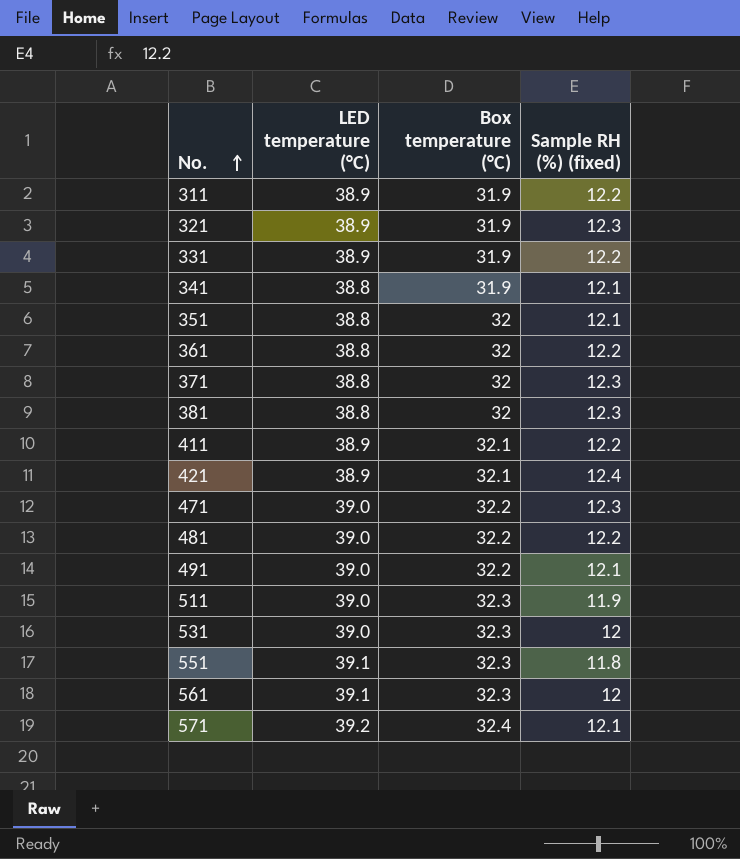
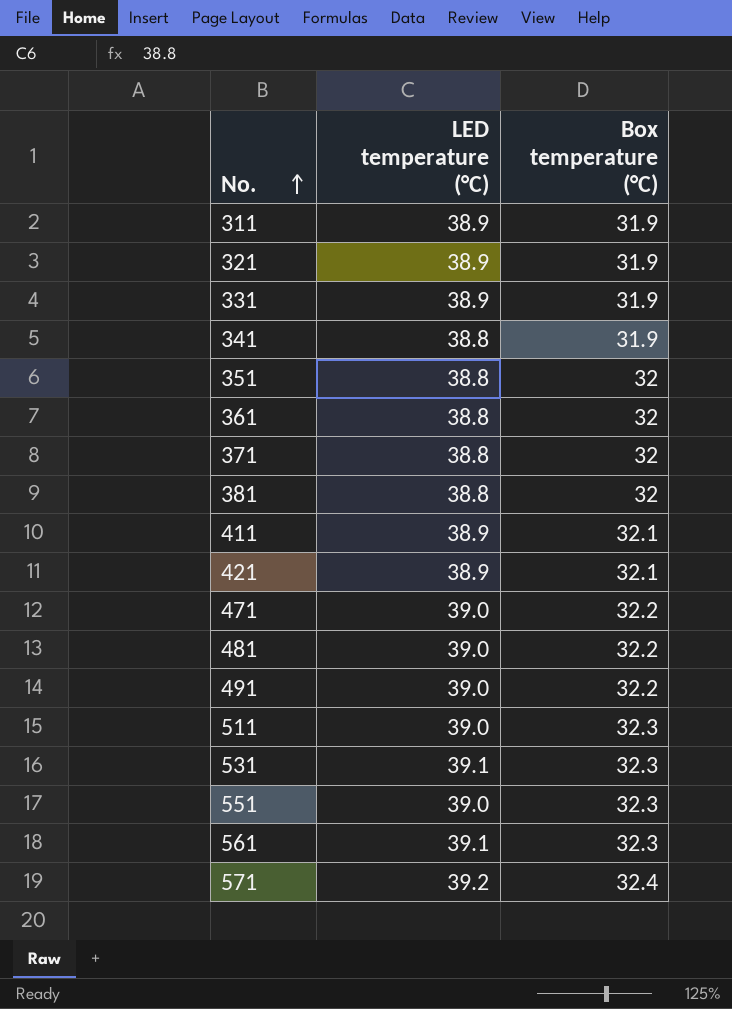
column Sample RH (%) (fixed) | position: 4 -> none
531 | LED temperature (°C): 39.0 -> 39.1
551 | LED temperature (°C): 39.1 -> 39.0

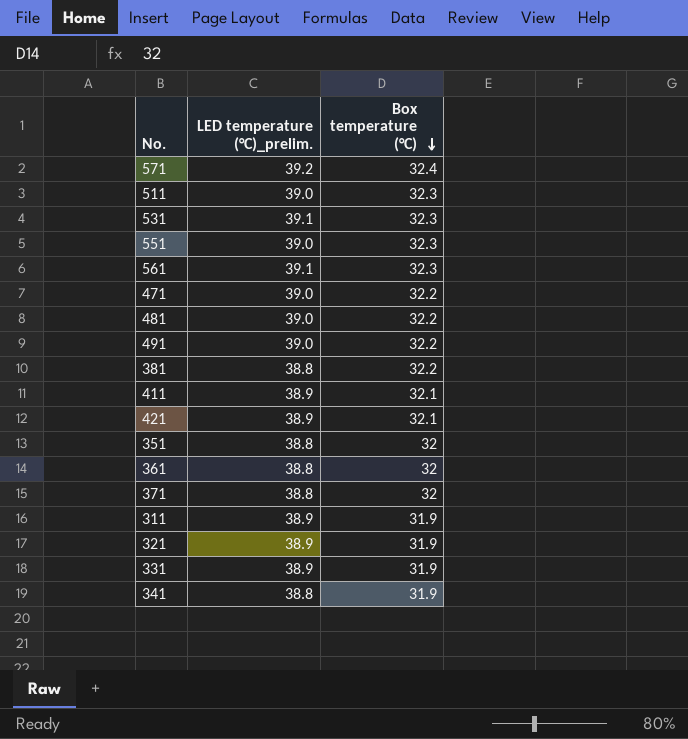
row order: No. ascending -> Box temperature (°C) descending
column name: LED temperature (°C) -> LED temperature (°C)_prelim.
381 | Box temperature (°C): 32 -> 32.2

